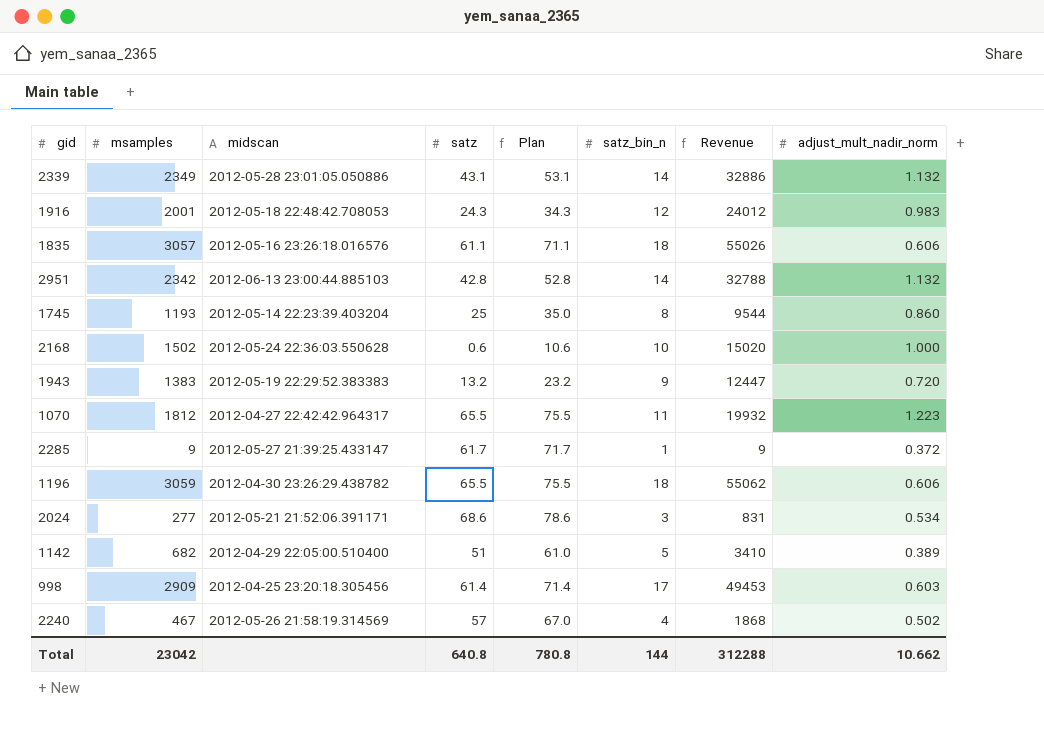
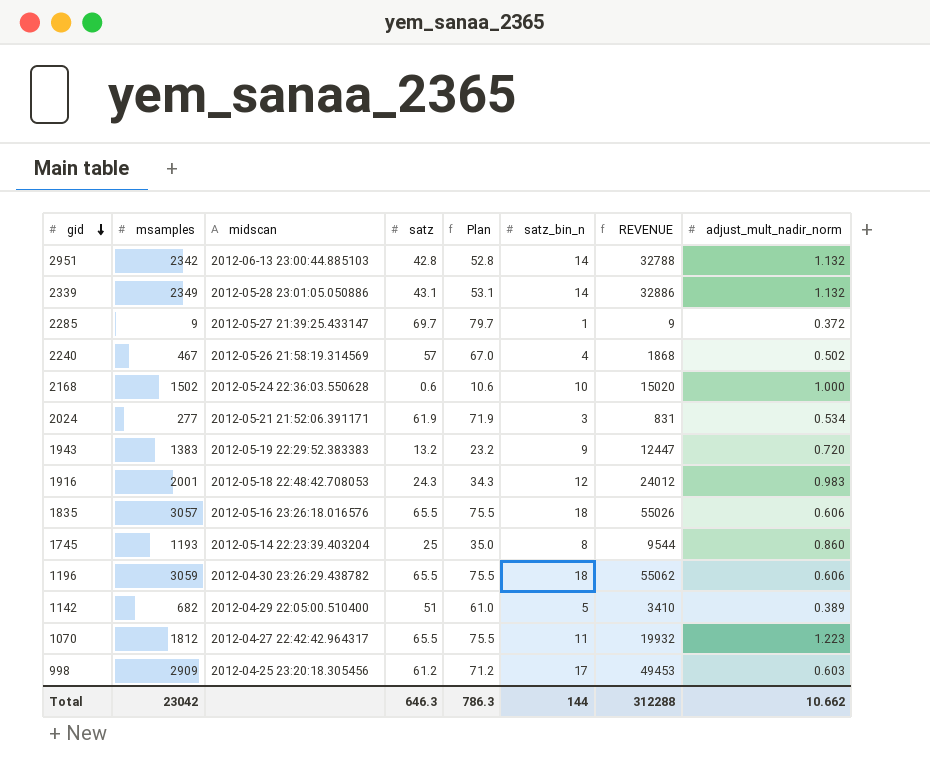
row order: none -> gid descending
column name: Revenue -> REVENUE
2285 | satz: 61.7 -> 69.7
2285 | Plan: 71.7 -> 79.7
2024 | satz: 68.6 -> 61.9
2024 | Plan: 78.6 -> 71.9
1835 | satz: 61.1 -> 65.5
1835 | Plan: 71.1 -> 75.5
998 | satz: 61.4 -> 61.2
998 | Plan: 71.4 -> 71.2
Total | satz: 640.8 -> 646.3
Total | Plan: 780.8 -> 786.3

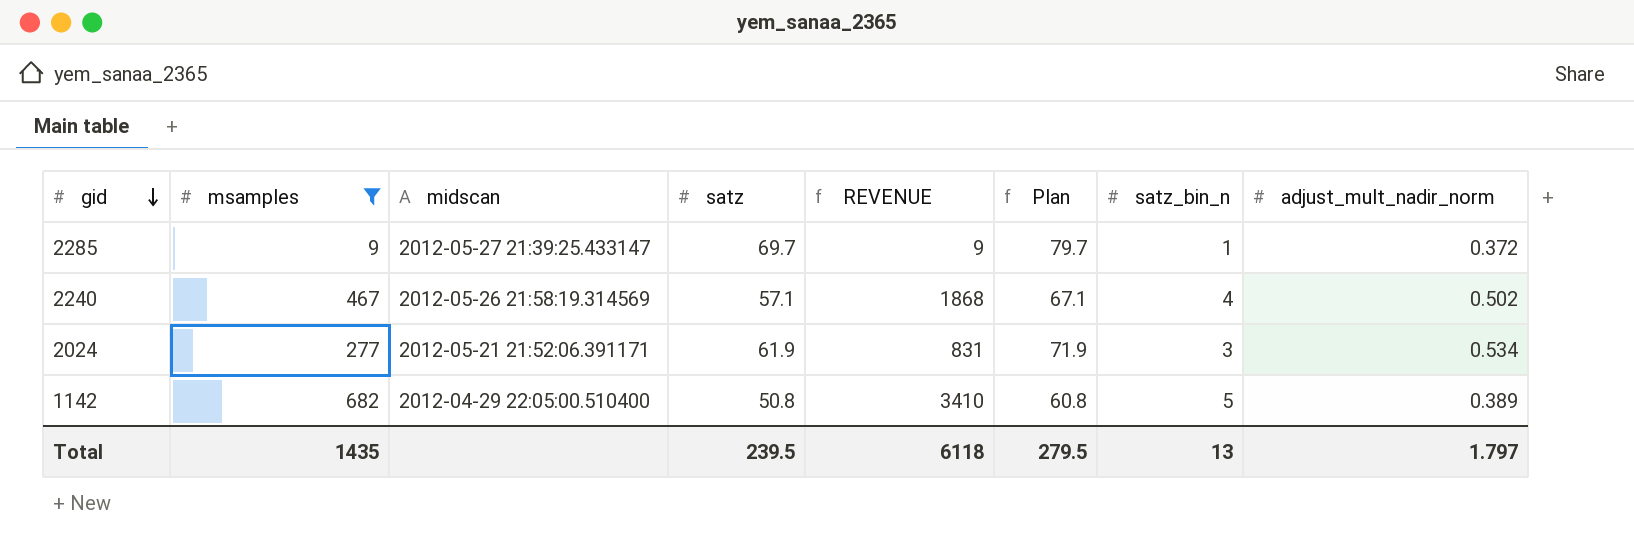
filter: none -> msamples <= 682
column REVENUE | position: 7 -> 5
2240 | satz: 57 -> 57.1
2240 | Plan: 67.0 -> 67.1
1142 | satz: 51 -> 50.8
1142 | Plan: 61.0 -> 60.8
Total | msamples: 23042 -> 1435
Total | satz: 646.3 -> 239.5
Total | REVENUE: 312288 -> 6118
Total | Plan: 786.3 -> 279.5
Total | satz_bin_n: 144 -> 13
Total | adjust_mult_nadir_norm: 10.662 -> 1.797

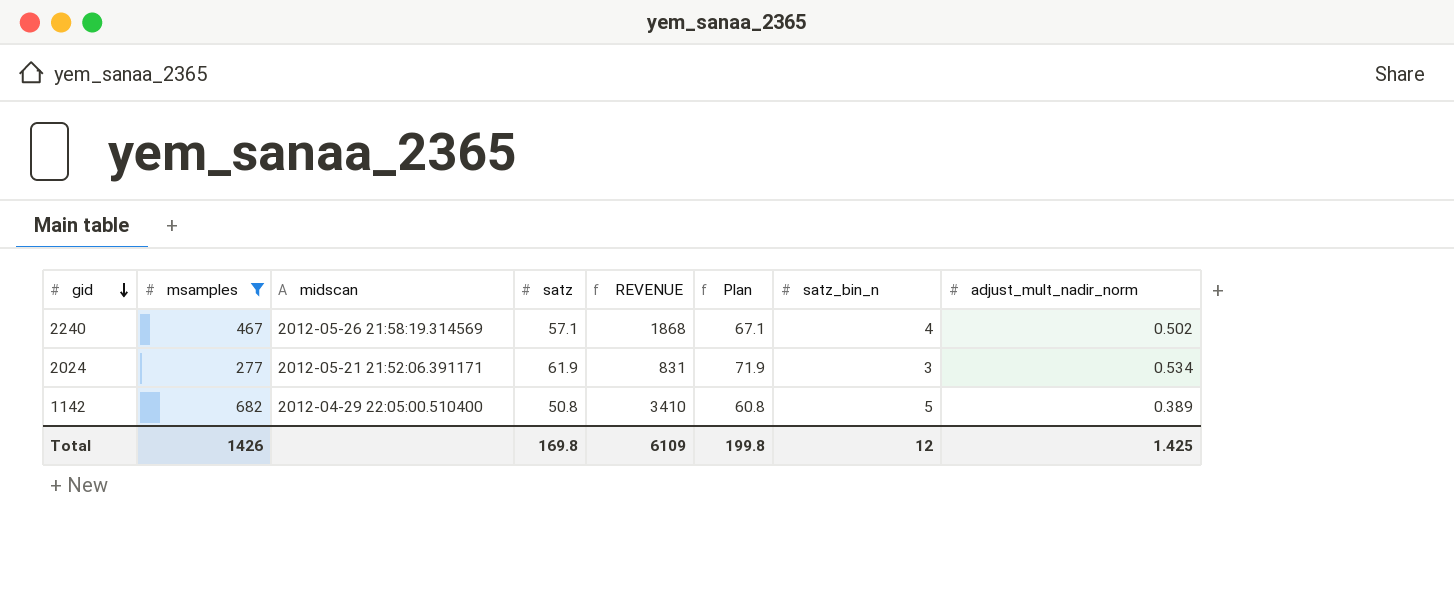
row 2285: 9 | 2012-05-27 21:39:25.433147 | 69.7 | 9 | 79.7 | 1 | 0.372 -> none
Total | msamples: 1435 -> 1426
Total | satz: 239.5 -> 169.8
Total | REVENUE: 6118 -> 6109
Total | Plan: 279.5 -> 199.8
Total | satz_bin_n: 13 -> 12
Total | adjust_mult_nadir_norm: 1.797 -> 1.425

